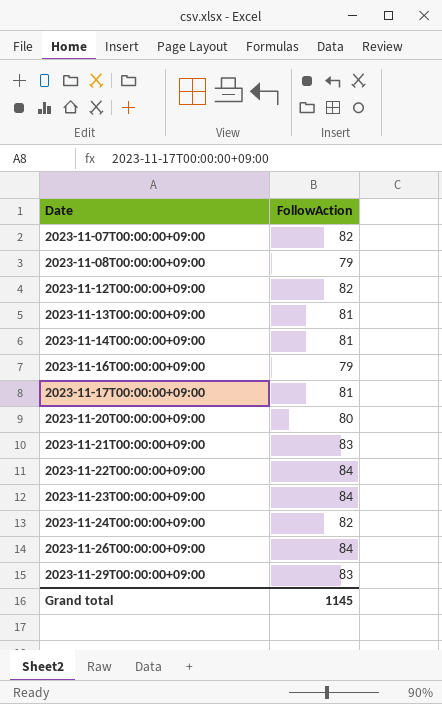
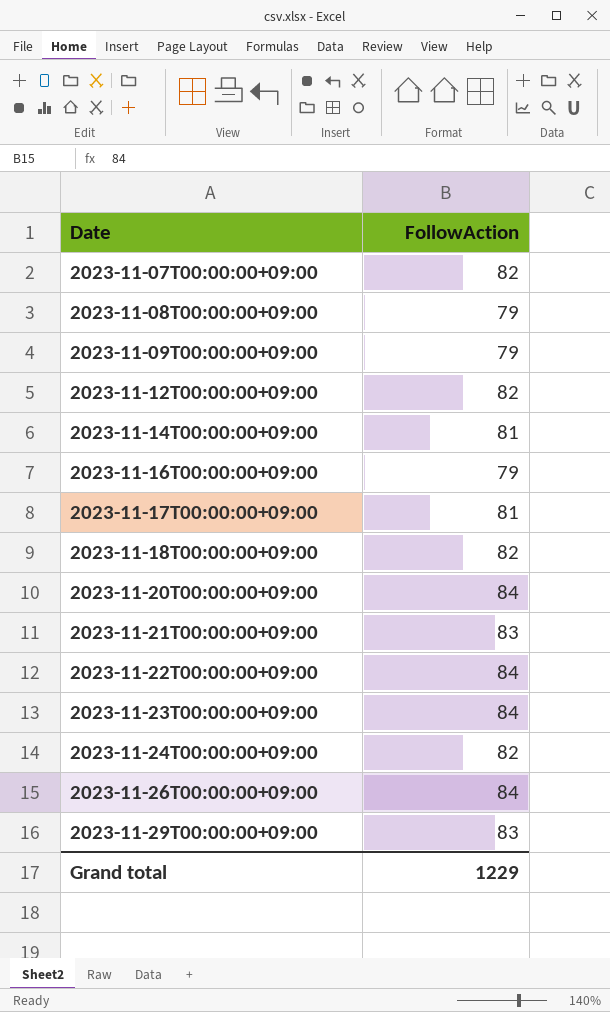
row 2023-11-13T00:00:00+09:00: 81 -> none
row 2023-11-09T00:00:00+09:00: none -> 79
row 2023-11-18T00:00:00+09:00: none -> 82
2023-11-20T00:00:00+09:00 | FollowAction: 80 -> 84
Grand total | FollowAction: 1145 -> 1229

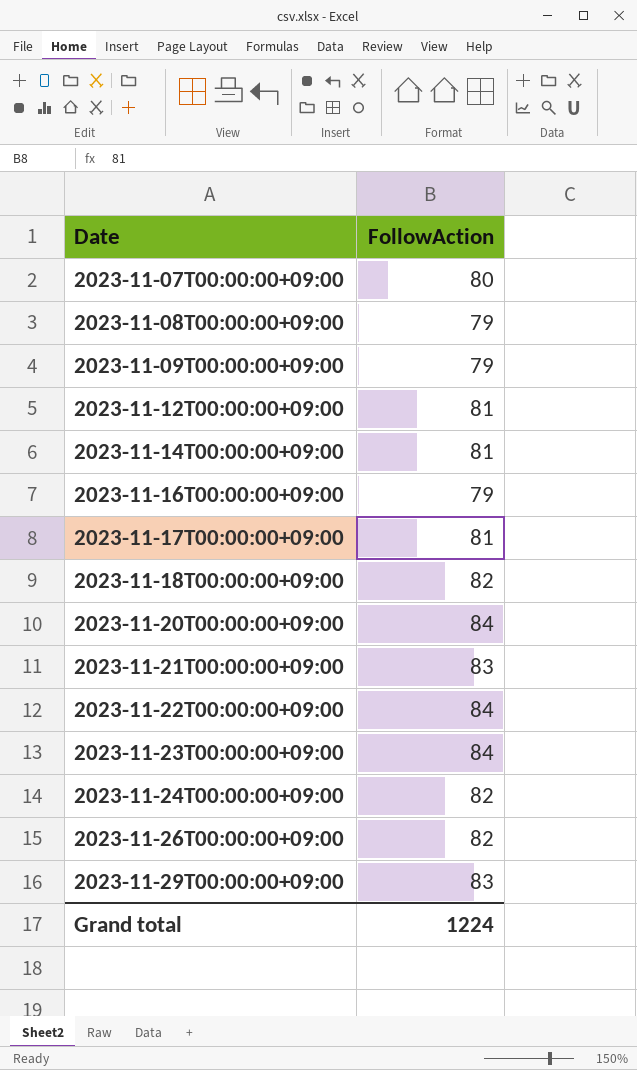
2023-11-07T00:00:00+09:00 | FollowAction: 82 -> 80
2023-11-12T00:00:00+09:00 | FollowAction: 82 -> 81
2023-11-26T00:00:00+09:00 | FollowAction: 84 -> 82
Grand total | FollowAction: 1229 -> 1224

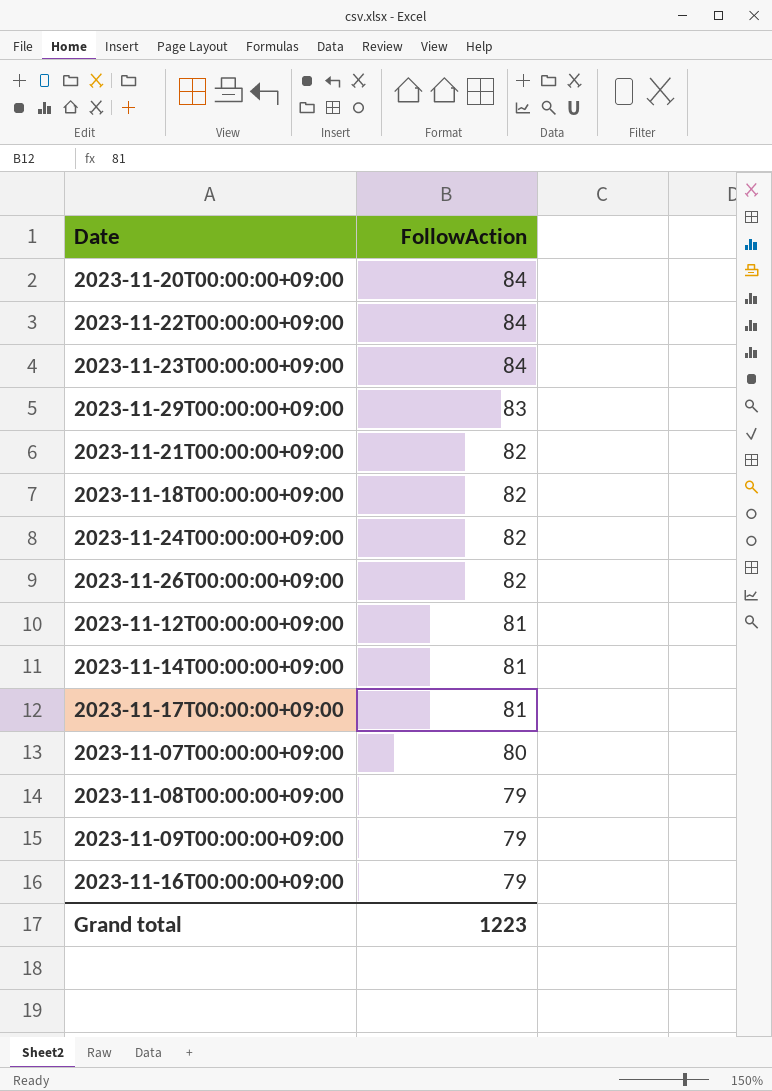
row order: Date ascending -> FollowAction descending
2023-11-21T00:00:00+09:00 | FollowAction: 83 -> 82
Grand total | FollowAction: 1224 -> 1223

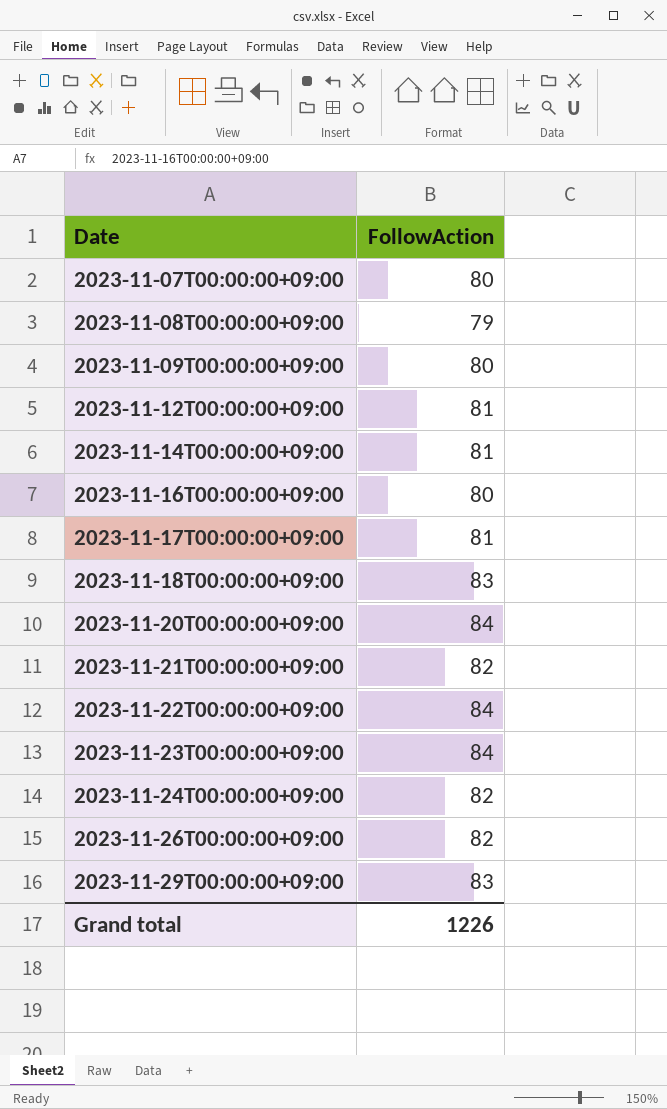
row order: FollowAction descending -> Date ascending
2023-11-09T00:00:00+09:00 | FollowAction: 79 -> 80
2023-11-16T00:00:00+09:00 | FollowAction: 79 -> 80
2023-11-18T00:00:00+09:00 | FollowAction: 82 -> 83
Grand total | FollowAction: 1223 -> 1226

